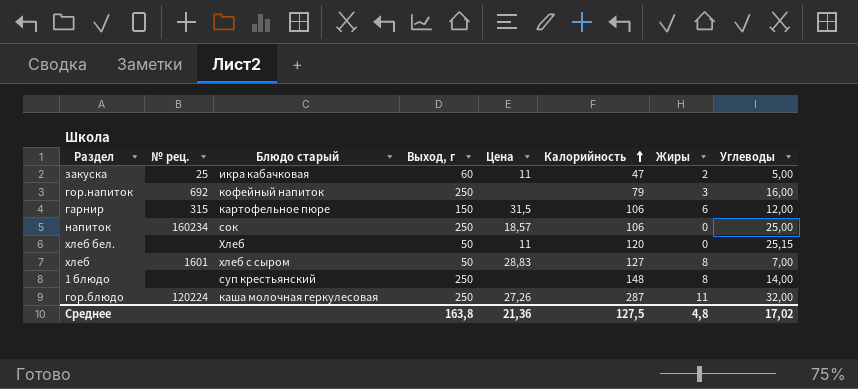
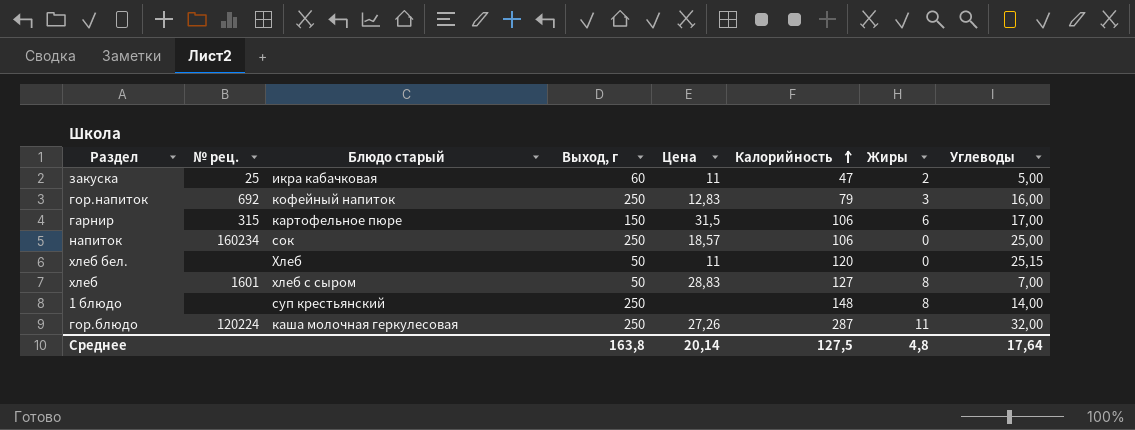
гор.напиток | Цена: none -> 12,83
гарнир | Углеводы: 12,00 -> 17,00
Среднее | Цена: 21,36 -> 20,14
Среднее | Углеводы: 17,02 -> 17,64

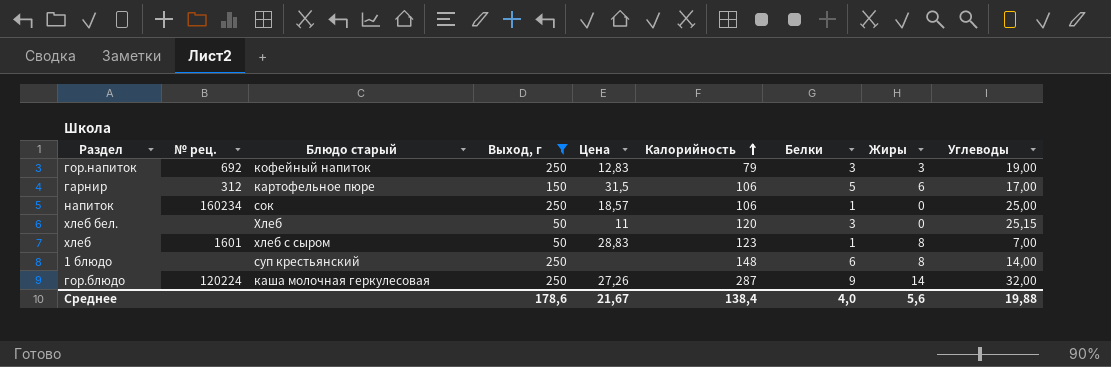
filter: none -> Выход, г != 60
column Белки | position: none -> 7
гор.напиток | Углеводы: 16,00 -> 19,00
гарнир | № рец.: 315 -> 312
хлеб | Калорийность: 127 -> 123
гор.блюдо | Жиры: 11 -> 14
Среднее | Выход, г: 163,8 -> 178,6
Среднее | Цена: 20,14 -> 21,67
Среднее | Калорийность: 127,5 -> 138,4
Среднее | Жиры: 4,8 -> 5,6
Среднее | Углеводы: 17,64 -> 19,88

